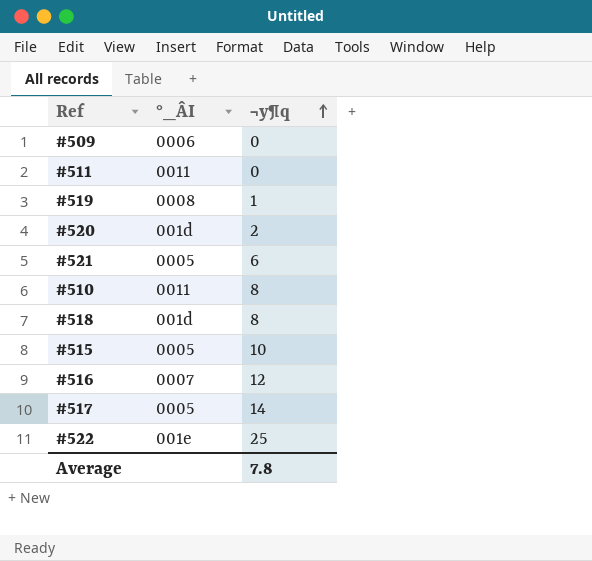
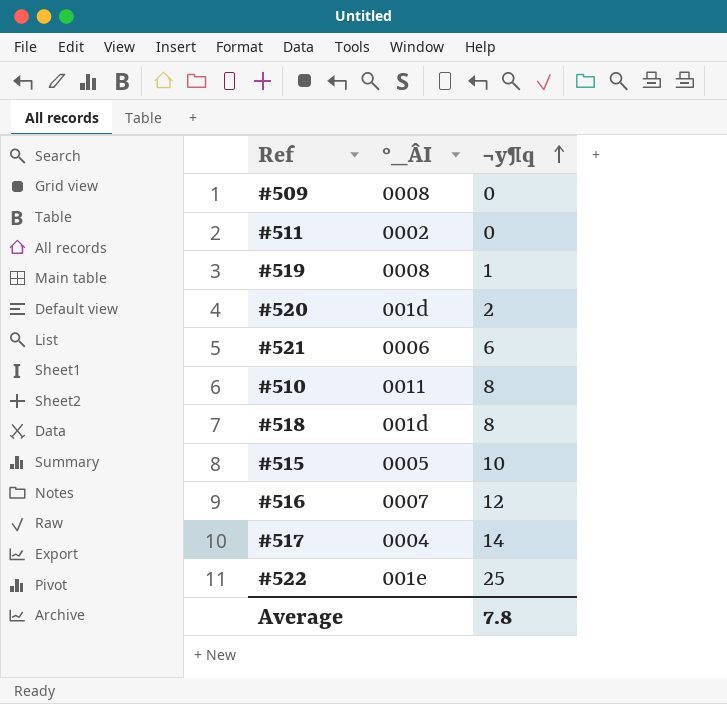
#509 | °_ÂI: 0006 -> 0008
#511 | °_ÂI: 0011 -> 0002
#521 | °_ÂI: 0005 -> 0006
#517 | °_ÂI: 0005 -> 0004

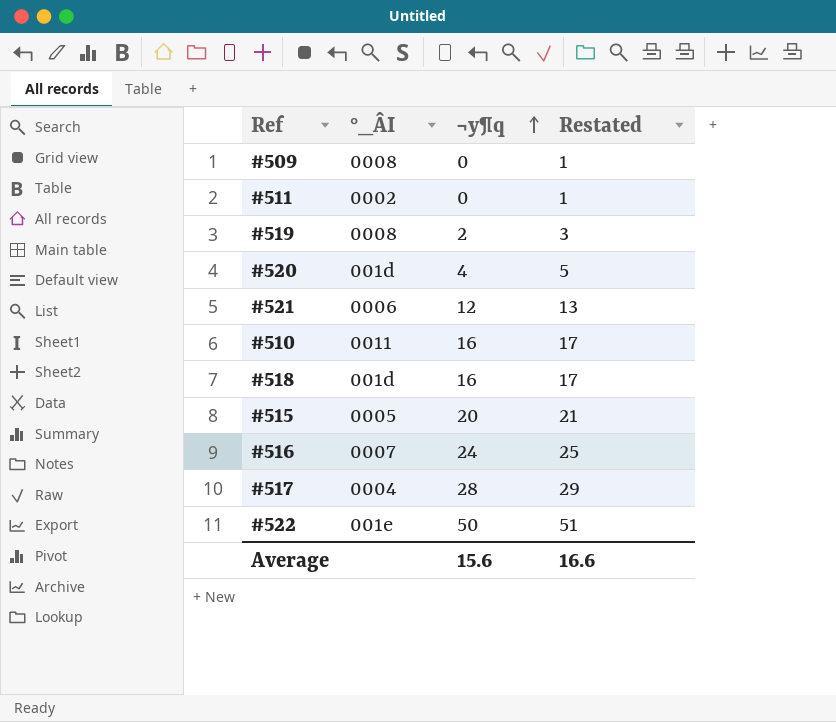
column Restated | formula: none -> [¬y¶q] + 1
#519 | ¬y¶q: 1 -> 2
#520 | ¬y¶q: 2 -> 4
#521 | ¬y¶q: 6 -> 12
#510 | ¬y¶q: 8 -> 16
#518 | ¬y¶q: 8 -> 16
#515 | ¬y¶q: 10 -> 20
#516 | ¬y¶q: 12 -> 24
#517 | ¬y¶q: 14 -> 28
#522 | ¬y¶q: 25 -> 50
Average | ¬y¶q: 7.8 -> 15.6

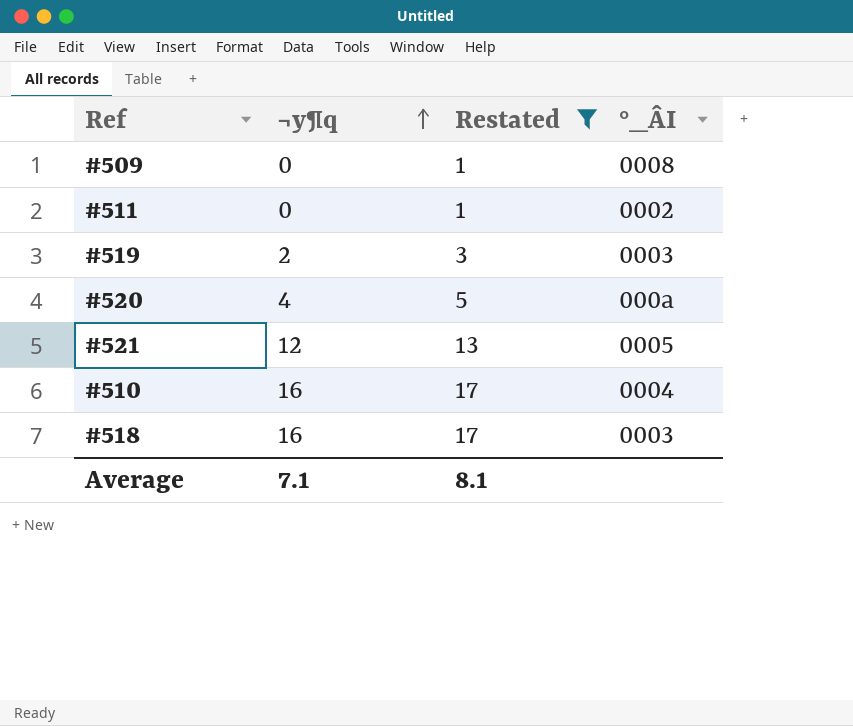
filter: none -> Restated <= 17
column °_ÂI | position: 2 -> 4
#519 | °_ÂI: 0008 -> 0003
#520 | °_ÂI: 001d -> 000a
#521 | °_ÂI: 0006 -> 0005
#510 | °_ÂI: 0011 -> 0004
#518 | °_ÂI: 001d -> 0003
Average | ¬y¶q: 15.6 -> 7.1
Average | Restated: 16.6 -> 8.1

